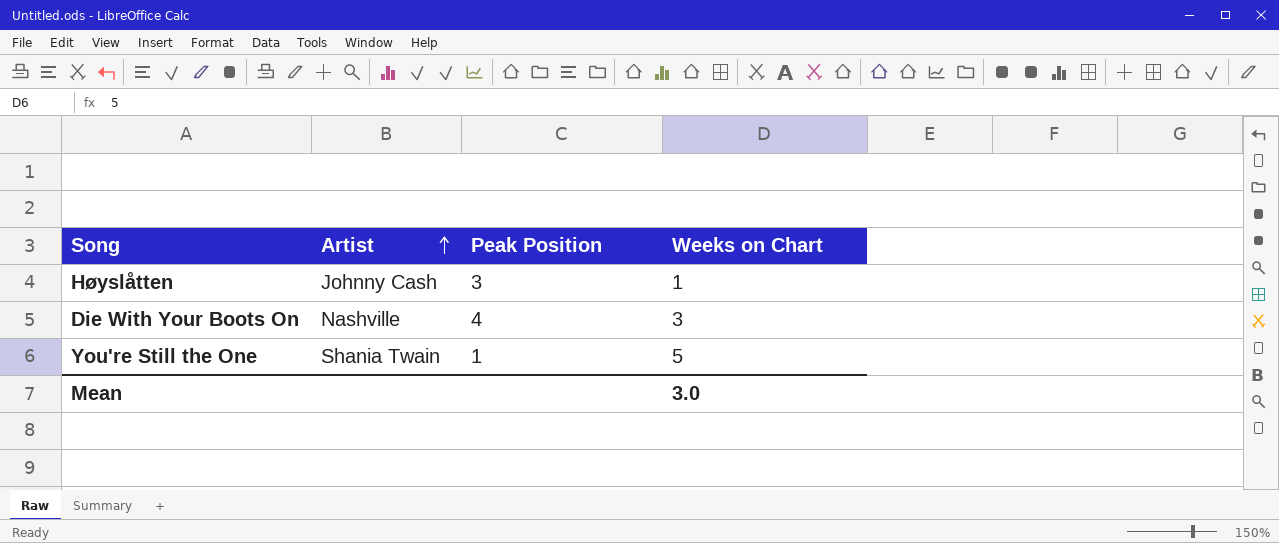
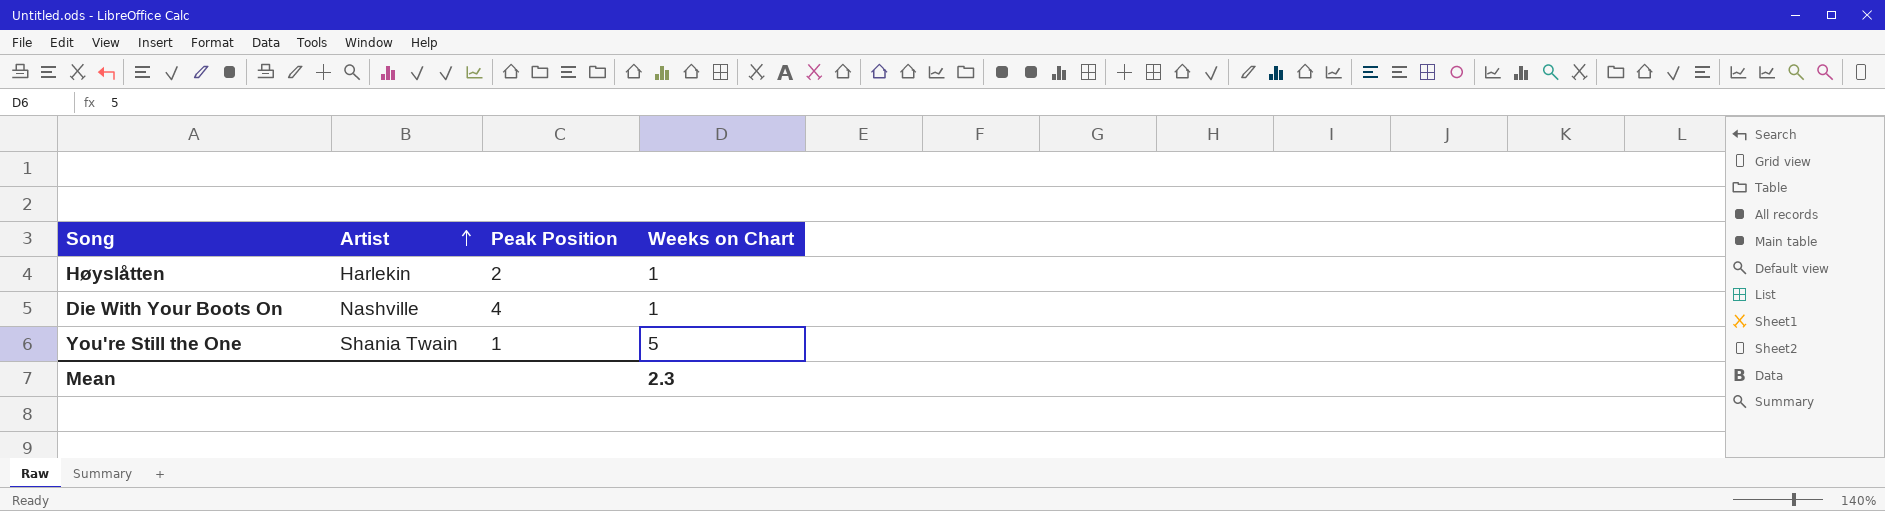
Høyslåtten | Artist: Johnny Cash -> Harlekin
Høyslåtten | Peak Position: 3 -> 2
Die With Your Boots On | Weeks on Chart: 3 -> 1
Mean | Weeks on Chart: 3.0 -> 2.3

